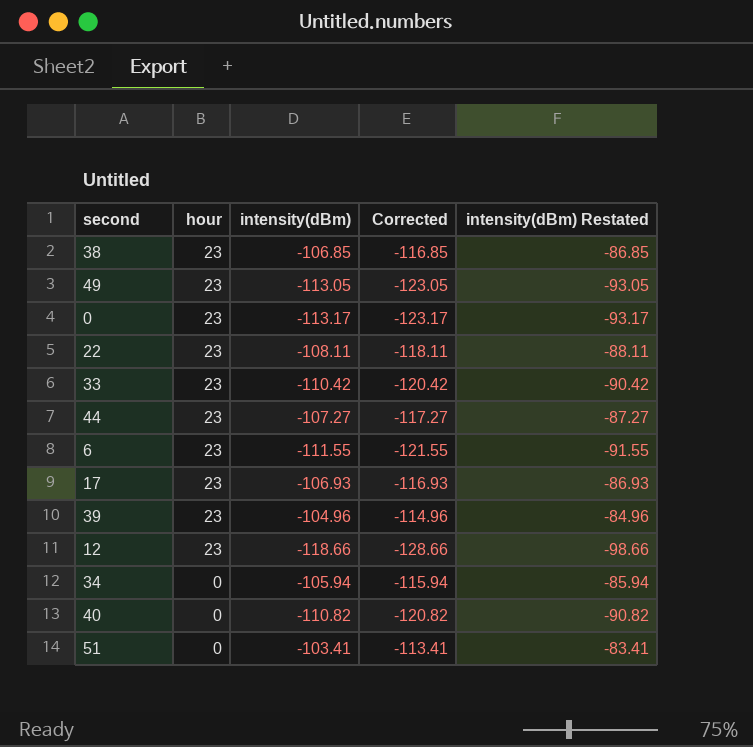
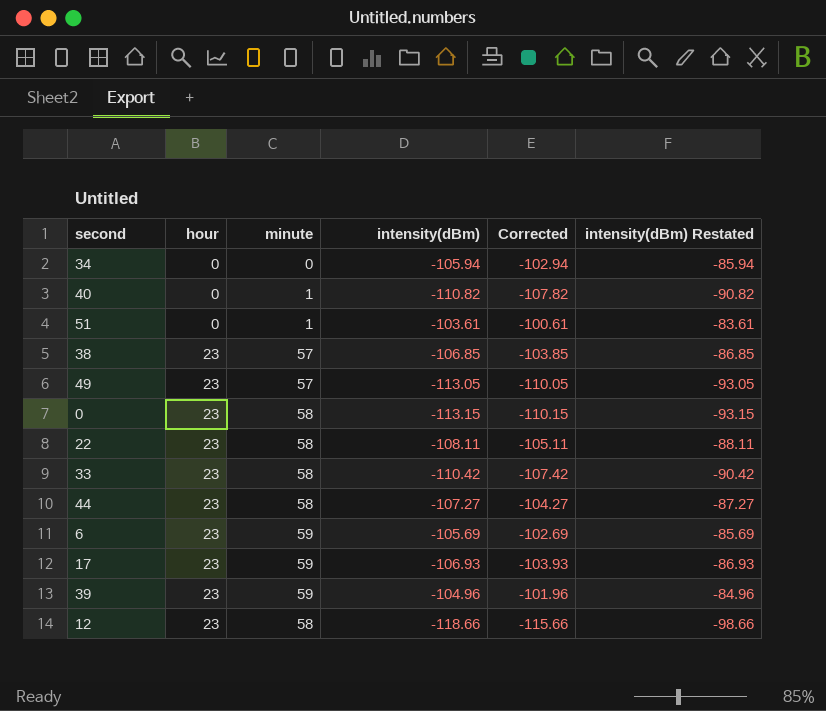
row order: hour descending -> hour ascending
column minute | position: none -> 3
column Corrected | formula: [intensity(dBm)] - 10 -> [intensity(dBm)] + 3
51 | intensity(dBm): -103.41 -> -103.61
51 | intensity(dBm) Restated: -83.41 -> -83.61
0 | intensity(dBm): -113.17 -> -113.15
0 | intensity(dBm) Restated: -93.17 -> -93.15
6 | intensity(dBm): -111.55 -> -105.69
6 | intensity(dBm) Restated: -91.55 -> -85.69

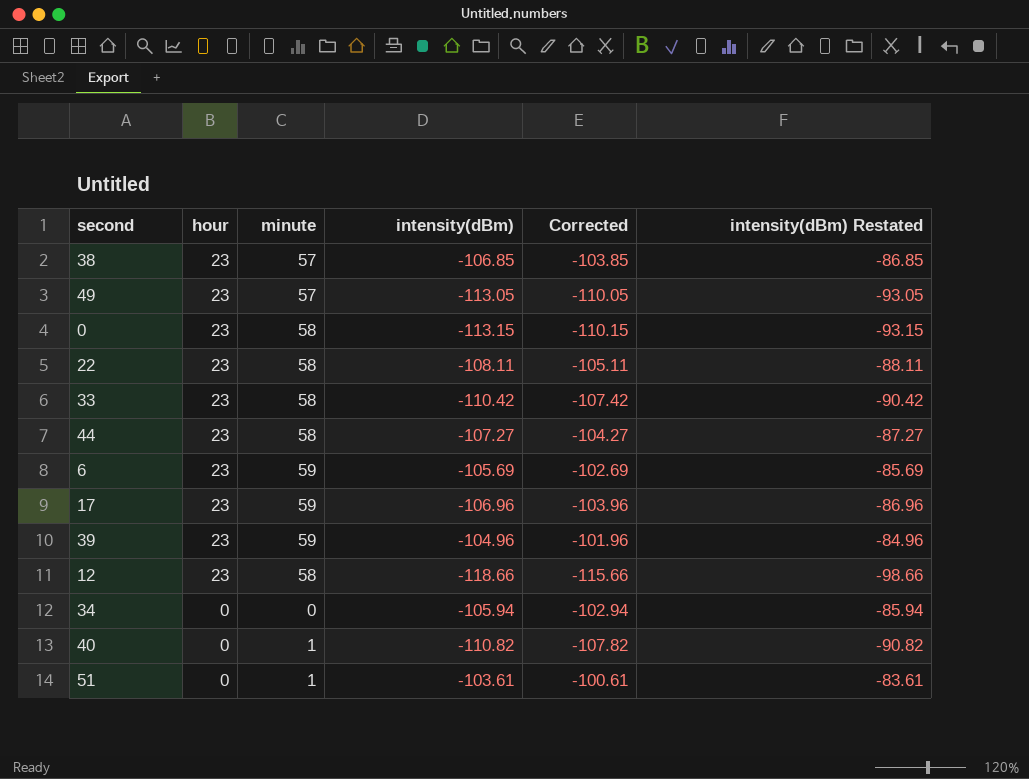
row order: hour ascending -> hour descending
17 | intensity(dBm): -106.93 -> -106.96
17 | Corrected: -103.93 -> -103.96
17 | intensity(dBm) Restated: -86.93 -> -86.96

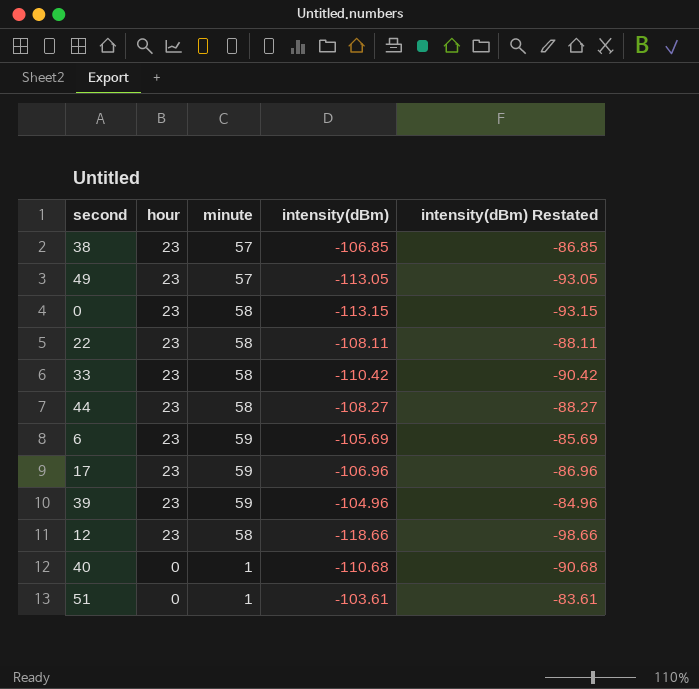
column Corrected | formula: [intensity(dBm)] + 3 -> none
row 34: 0 | 0 | -105.94 | -102.94 | -85.94 -> none
44 | intensity(dBm): -107.27 -> -108.27
44 | intensity(dBm) Restated: -87.27 -> -88.27
40 | intensity(dBm): -110.82 -> -110.68
40 | intensity(dBm) Restated: -90.82 -> -90.68

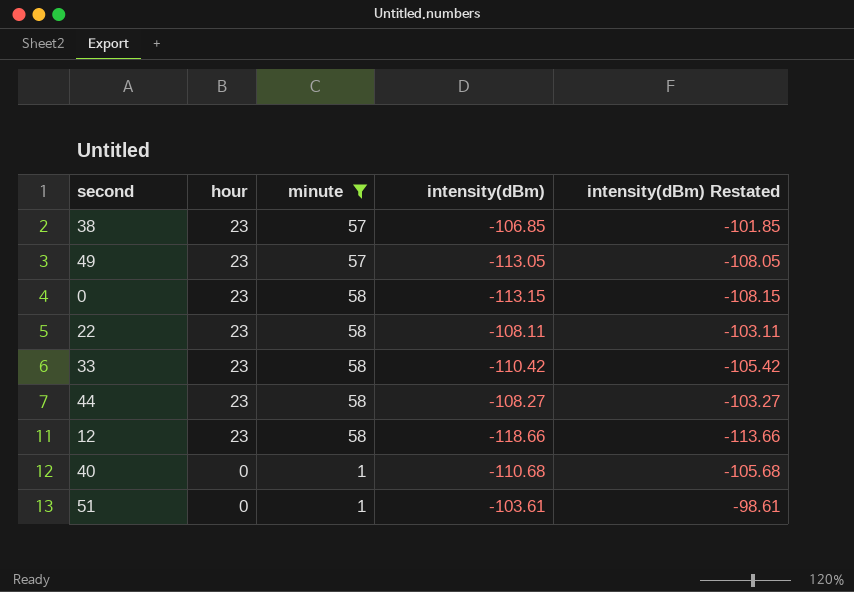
filter: none -> minute != 59
column intensity(dBm) Restated | formula: [intensity(dBm)] + 20 -> [intensity(dBm)] + 5

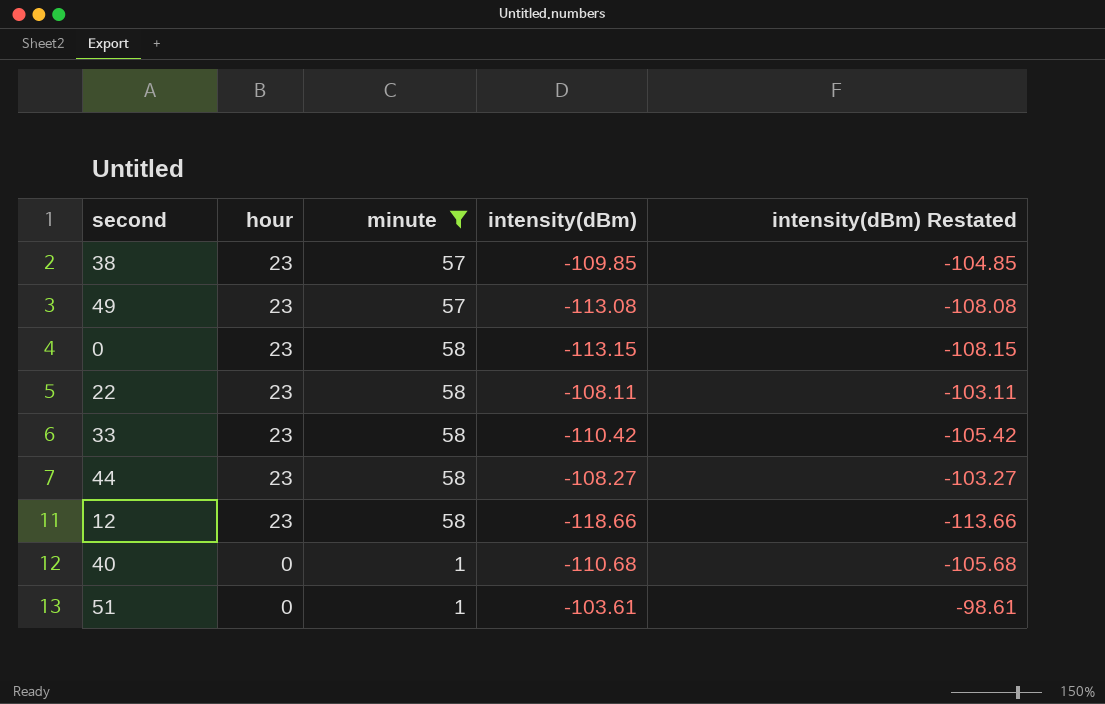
38 | intensity(dBm): -106.85 -> -109.85
38 | intensity(dBm) Restated: -101.85 -> -104.85
49 | intensity(dBm): -113.05 -> -113.08
49 | intensity(dBm) Restated: -108.05 -> -108.08

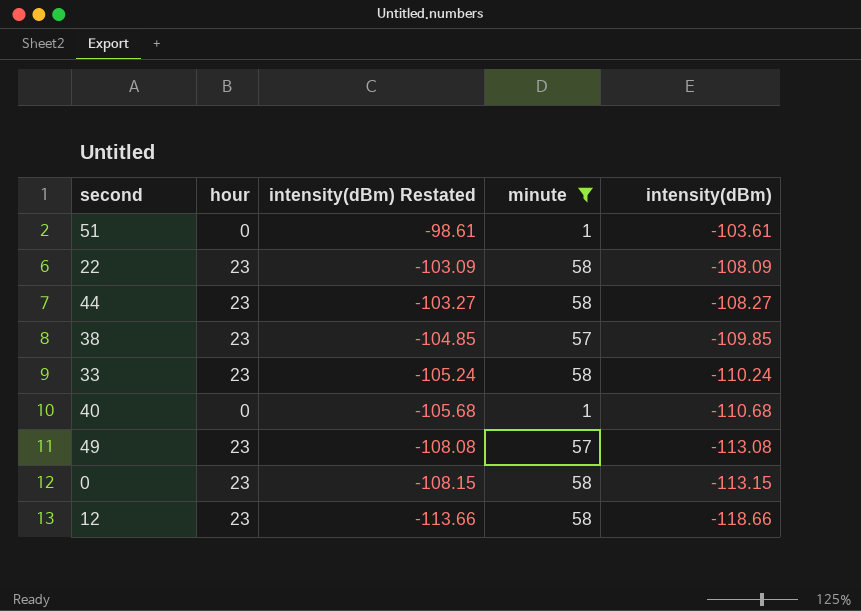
row order: hour descending -> intensity(dBm) Restated descending
column intensity(dBm) Restated | position: 5 -> 3
22 | intensity(dBm) Restated: -103.11 -> -103.09
22 | intensity(dBm): -108.11 -> -108.09
33 | intensity(dBm) Restated: -105.42 -> -105.24
33 | intensity(dBm): -110.42 -> -110.24

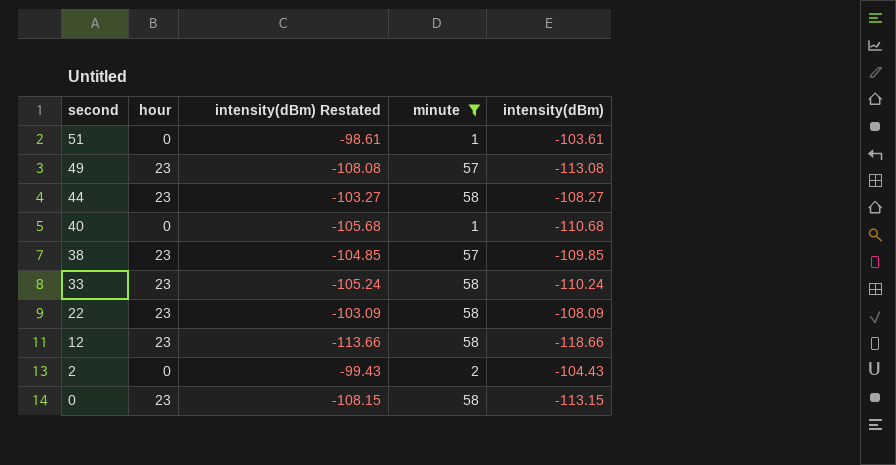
row order: intensity(dBm) Restated descending -> second descending
row 2: none -> 0 | -99.43 | 2 | -104.43

